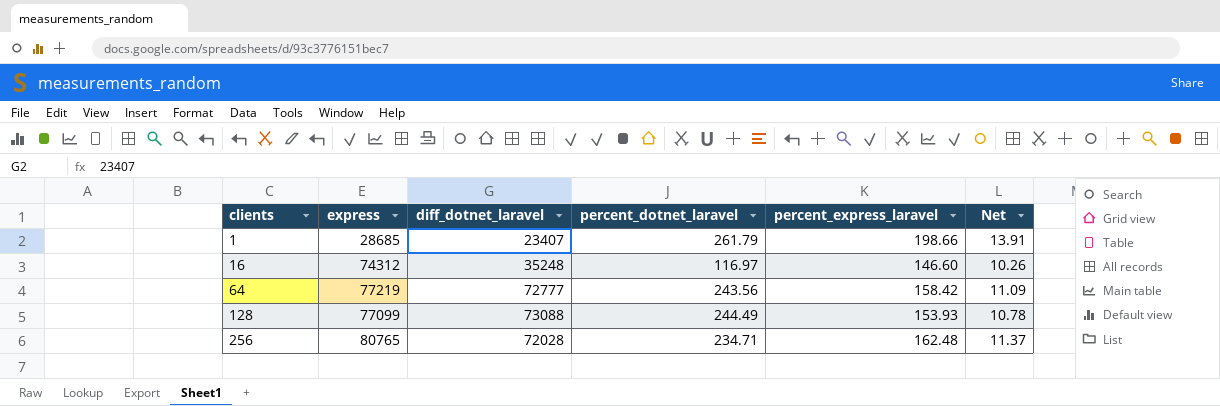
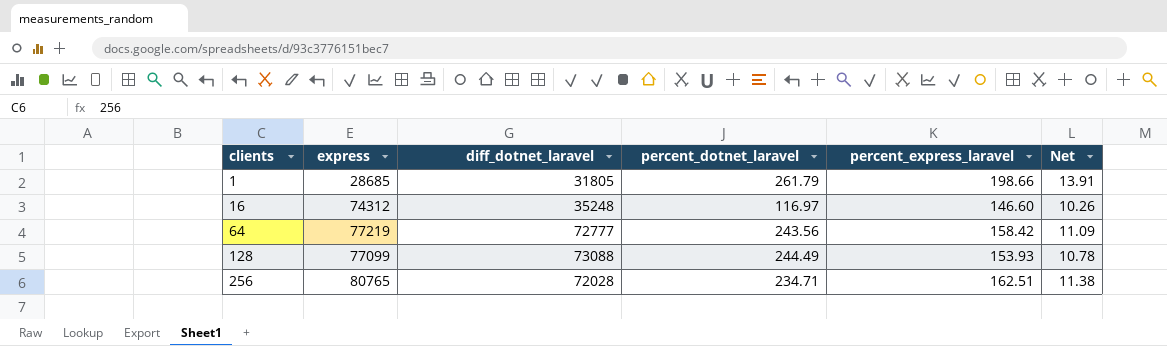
1 | diff_dotnet_laravel: 23407 -> 31805
256 | percent_express_laravel: 162.48 -> 162.51
256 | Net: 11.37 -> 11.38

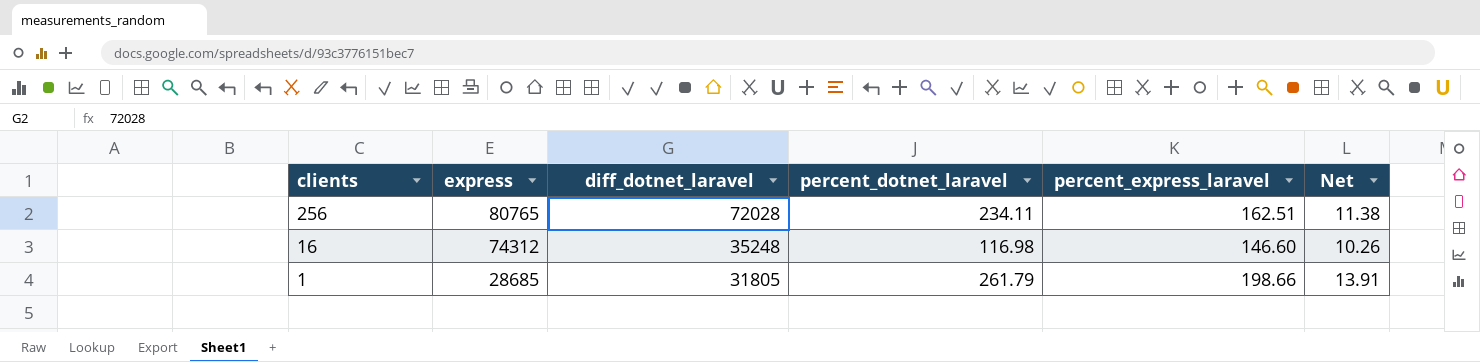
row order: clients ascending -> clients descending
row 64: 77219 | 72777 | 243.56 | 158.42 | 11.09 -> none
row 128: 77099 | 73088 | 244.49 | 153.93 | 10.78 -> none
256 | percent_dotnet_laravel: 234.71 -> 234.11
16 | percent_dotnet_laravel: 116.97 -> 116.98

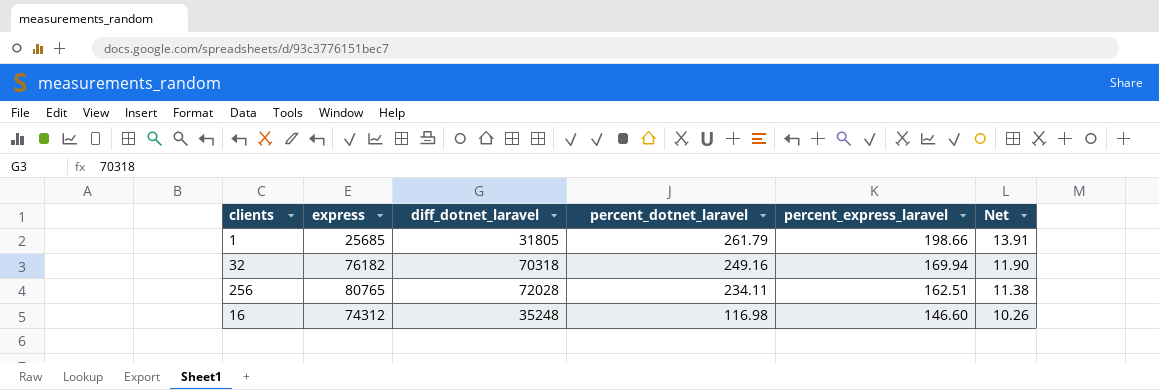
row order: clients descending -> percent_dotnet_laravel descending
1 | express: 28685 -> 25685
row 32: none -> 76182 | 70318 | 249.16 | 169.94 | 11.90

